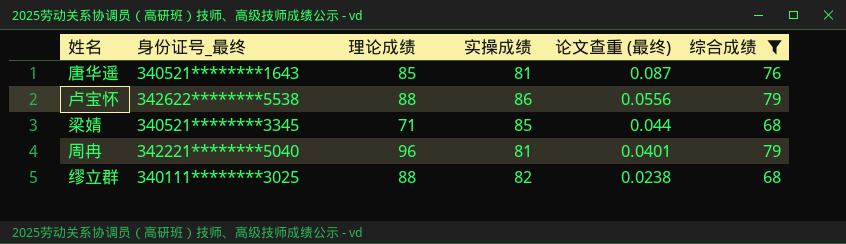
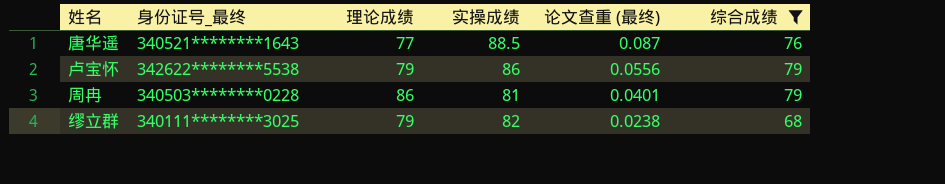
row 梁婧: 340521********3345 | 71 | 85 | 0.044 | 68 -> none
唐华遥 | 理论成绩: 85 -> 77
唐华遥 | 实操成绩: 81 -> 88.5
卢宝怀 | 理论成绩: 88 -> 79
周冉 | 身份证号_最终: 342221********5040 -> 340503********0228
周冉 | 理论成绩: 96 -> 86
缪立群 | 理论成绩: 88 -> 79

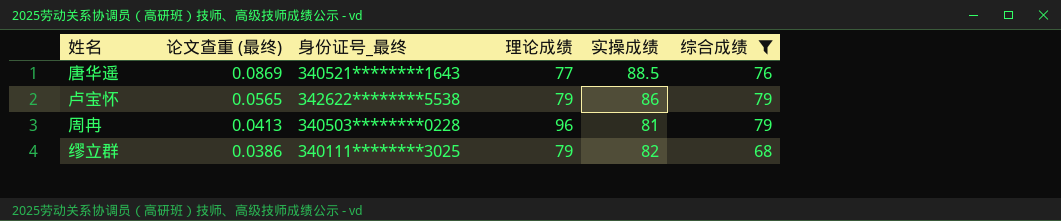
column 论文查重 (最终) | position: 5 -> 2
唐华遥 | 论文查重 (最终): 0.087 -> 0.0869
卢宝怀 | 论文查重 (最终): 0.0556 -> 0.0565
周冉 | 论文查重 (最终): 0.0401 -> 0.0413
周冉 | 理论成绩: 86 -> 96
缪立群 | 论文查重 (最终): 0.0238 -> 0.0386

